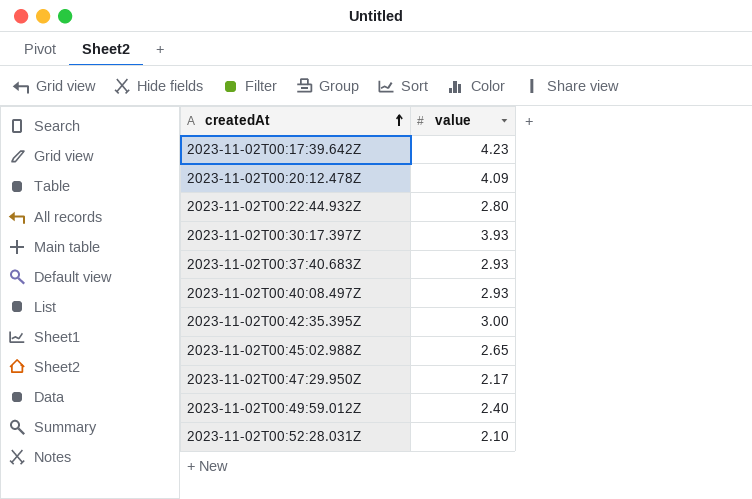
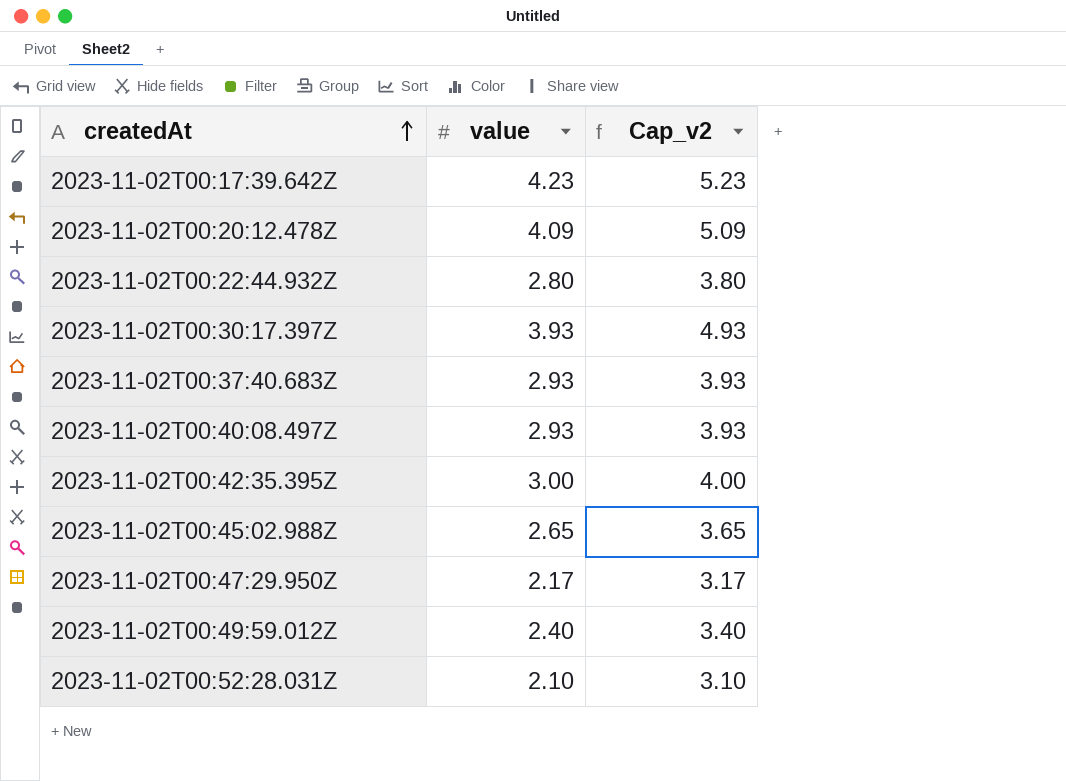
column Cap_v2 | formula: none -> [value] + 1

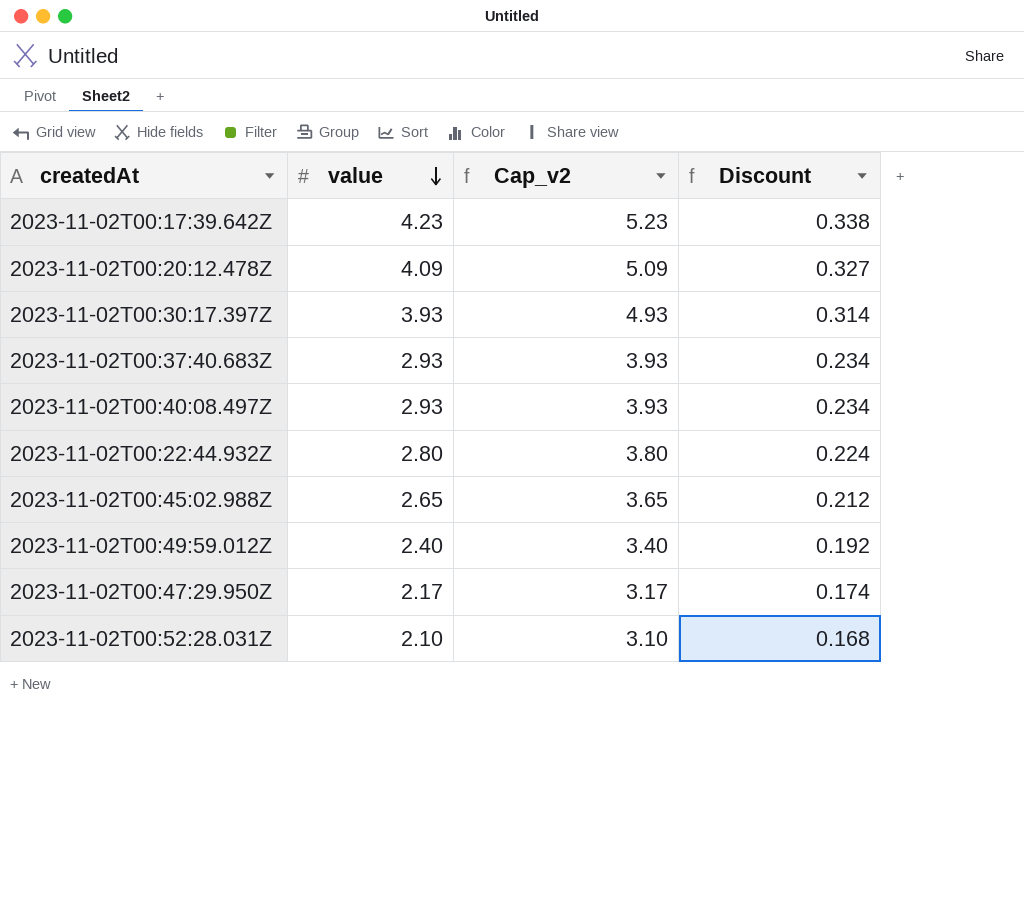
row order: createdAt ascending -> value descending
column Discount | formula: none -> [value] * 0.08
row 2023-11-02T00:42:35.395Z: 3.00 | 4.00 -> none

